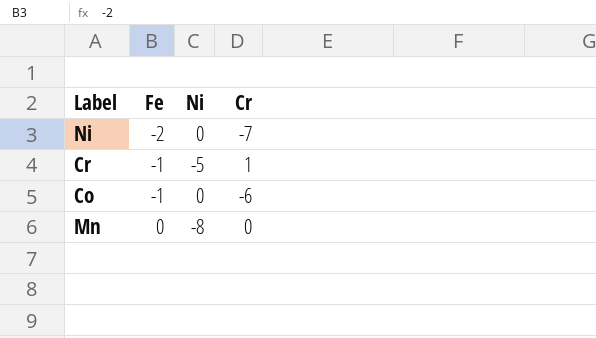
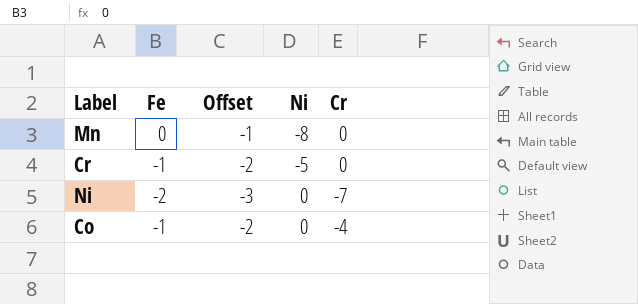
row order: Fe ascending -> Ni ascending
column Offset | formula: none -> [Fe] - 1
Cr | Cr: 1 -> 0
Co | Cr: -6 -> -4

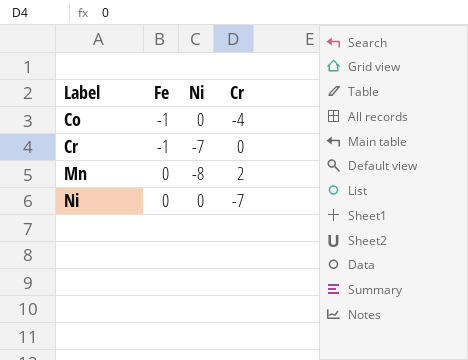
row order: Ni ascending -> Label ascending
column Offset | formula: [Fe] - 1 -> none
Cr | Ni: -5 -> -7
Mn | Cr: 0 -> 2
Ni | Fe: -2 -> 0

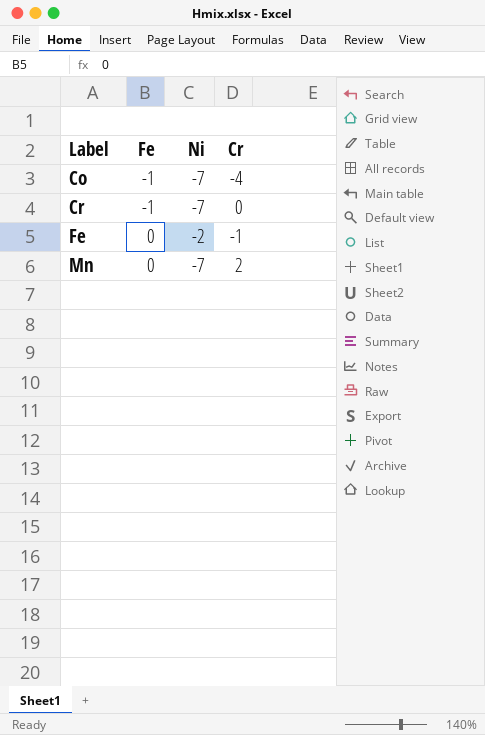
row Ni: 0 | 0 | -7 -> none
Co | Ni: 0 -> -7
row Fe: none -> 0 | -2 | -1
Mn | Ni: -8 -> -7

